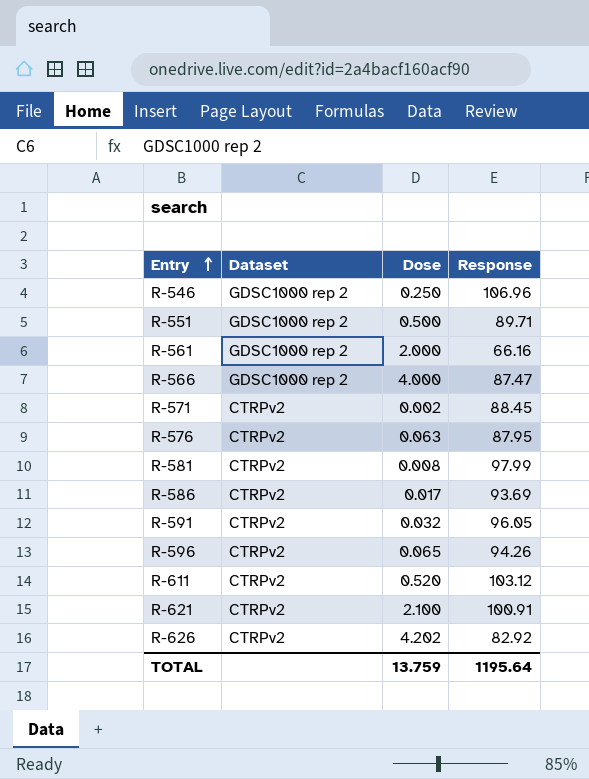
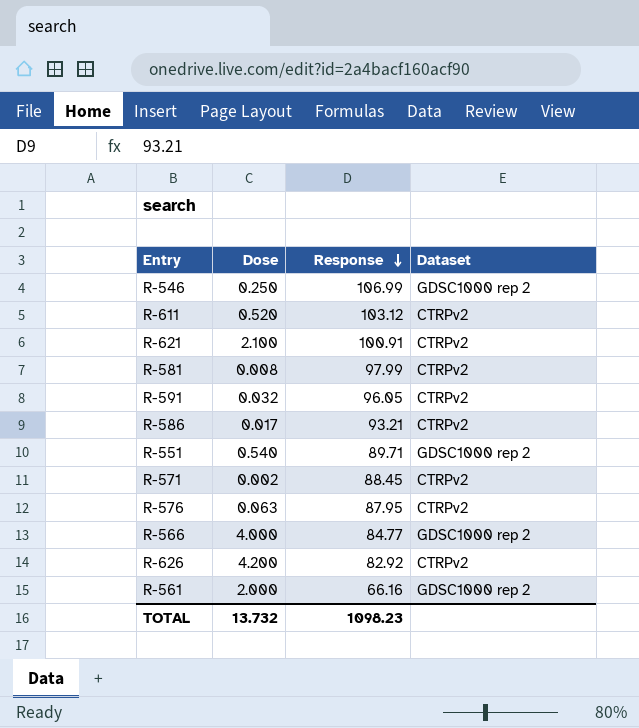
row order: Entry ascending -> Response descending
column Dataset | position: 2 -> 4
row R-596: CTRPv2 | 0.065 | 94.26 -> none
R-546 | Response: 106.96 -> 106.99
R-586 | Response: 93.69 -> 93.21
R-551 | Dose: 0.500 -> 0.540
R-566 | Response: 87.47 -> 84.77
R-626 | Dose: 4.202 -> 4.200
TOTAL | Dose: 13.759 -> 13.732
TOTAL | Response: 1195.64 -> 1098.23

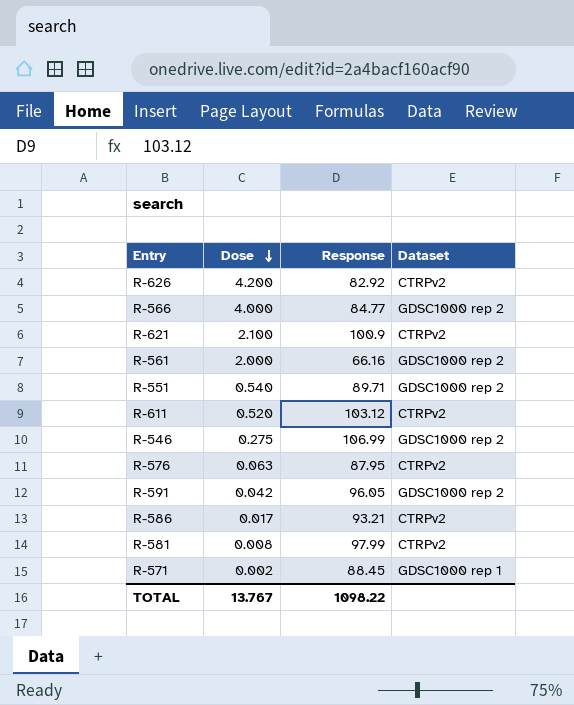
row order: Response descending -> Dose descending
R-621 | Response: 100.91 -> 100.9
R-546 | Dose: 0.250 -> 0.275
R-591 | Dose: 0.032 -> 0.042
R-591 | Dataset: CTRPv2 -> GDSC1000 rep 2
R-571 | Dataset: CTRPv2 -> GDSC1000 rep 1
TOTAL | Dose: 13.732 -> 13.767
TOTAL | Response: 1098.23 -> 1098.22

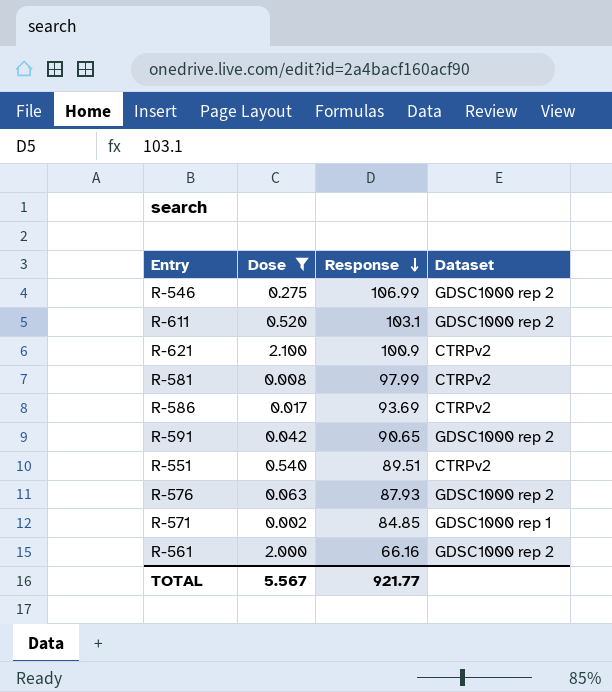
filter: none -> Dose <= 2.100
row order: Dose descending -> Response descending
R-611 | Response: 103.12 -> 103.1
R-611 | Dataset: CTRPv2 -> GDSC1000 rep 2
R-586 | Response: 93.21 -> 93.69
R-591 | Response: 96.05 -> 90.65
R-551 | Response: 89.71 -> 89.51
R-551 | Dataset: GDSC1000 rep 2 -> CTRPv2
R-576 | Response: 87.95 -> 87.93
R-576 | Dataset: CTRPv2 -> GDSC1000 rep 2
R-571 | Response: 88.45 -> 84.85
TOTAL | Dose: 13.767 -> 5.567
TOTAL | Response: 1098.22 -> 921.77

